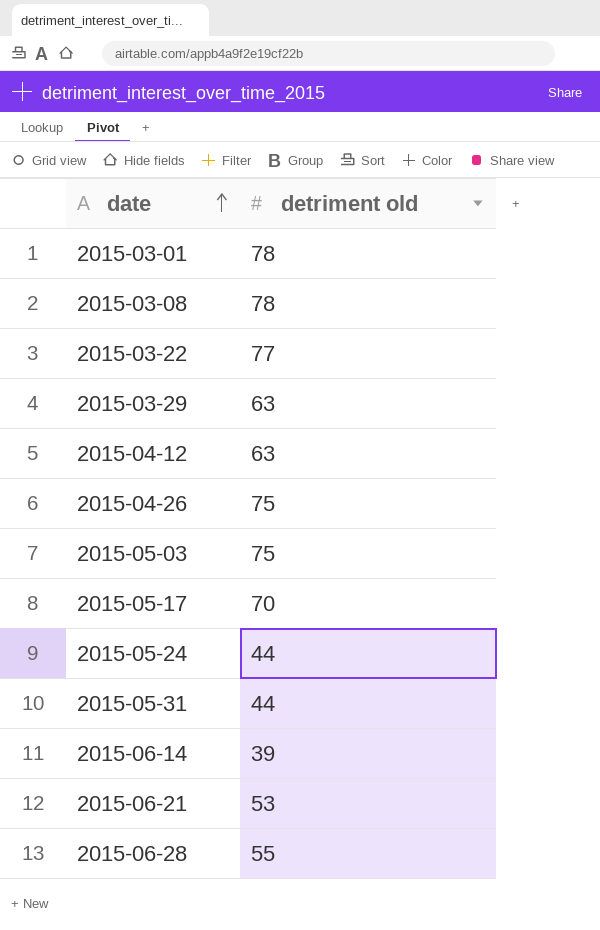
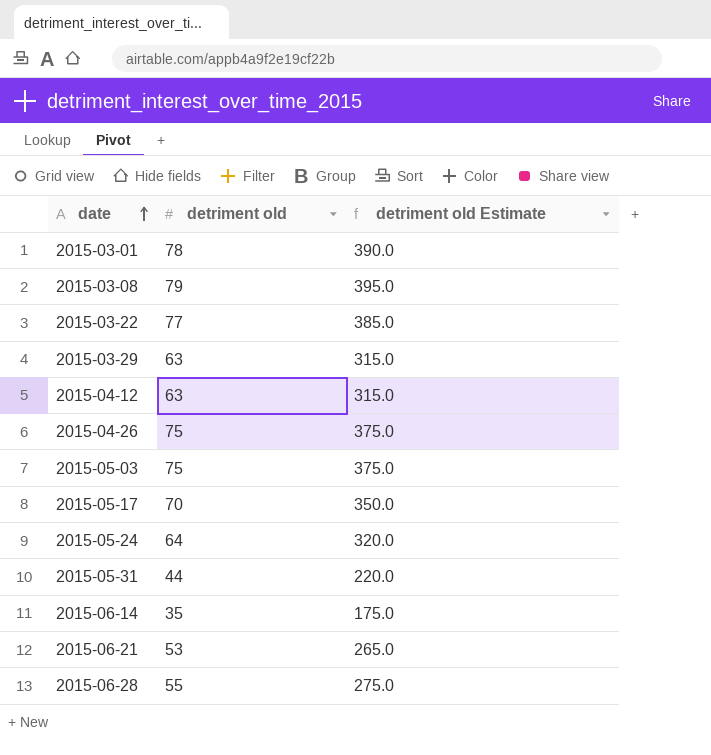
column detriment old Estimate | formula: none -> [detriment old] * 5
2015-03-08 | detriment old: 78 -> 79
2015-05-24 | detriment old: 44 -> 64
2015-06-14 | detriment old: 39 -> 35

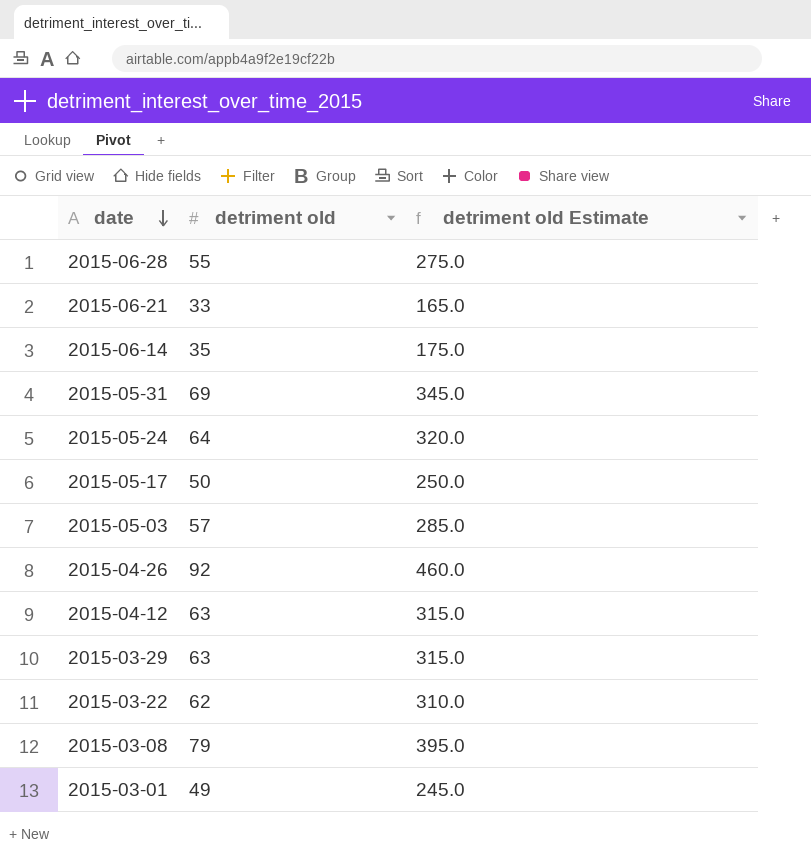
row order: date ascending -> date descending
2015-06-21 | detriment old: 53 -> 33
2015-06-21 | detriment old Estimate: 265.0 -> 165.0
2015-05-31 | detriment old: 44 -> 69
2015-05-31 | detriment old Estimate: 220.0 -> 345.0
2015-05-17 | detriment old: 70 -> 50
2015-05-17 | detriment old Estimate: 350.0 -> 250.0
2015-05-03 | detriment old: 75 -> 57
2015-05-03 | detriment old Estimate: 375.0 -> 285.0
2015-04-26 | detriment old: 75 -> 92
2015-04-26 | detriment old Estimate: 375.0 -> 460.0
2015-03-22 | detriment old: 77 -> 62
2015-03-22 | detriment old Estimate: 385.0 -> 310.0
2015-03-01 | detriment old: 78 -> 49
2015-03-01 | detriment old Estimate: 390.0 -> 245.0

